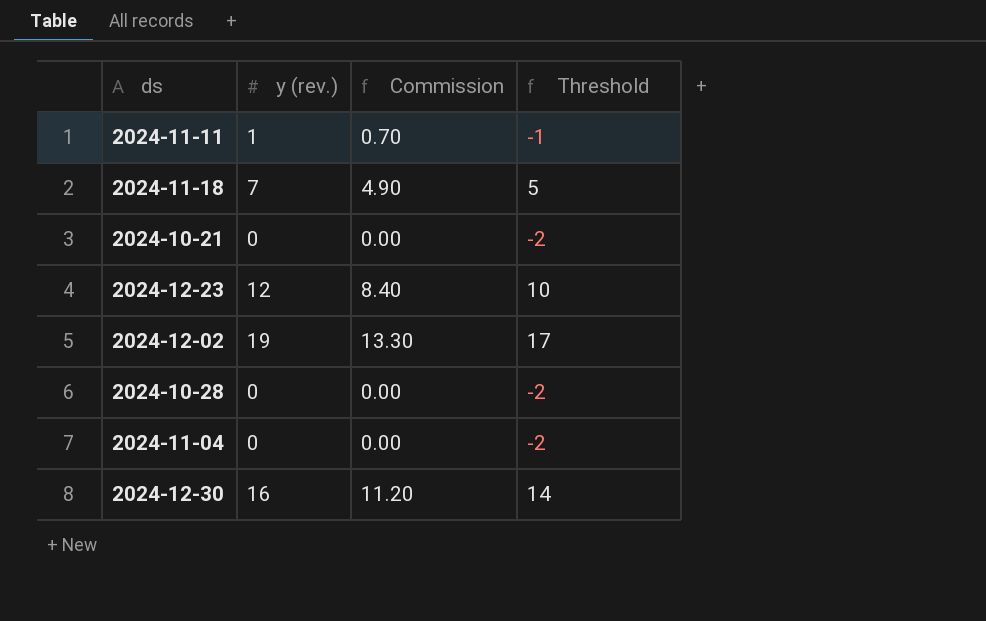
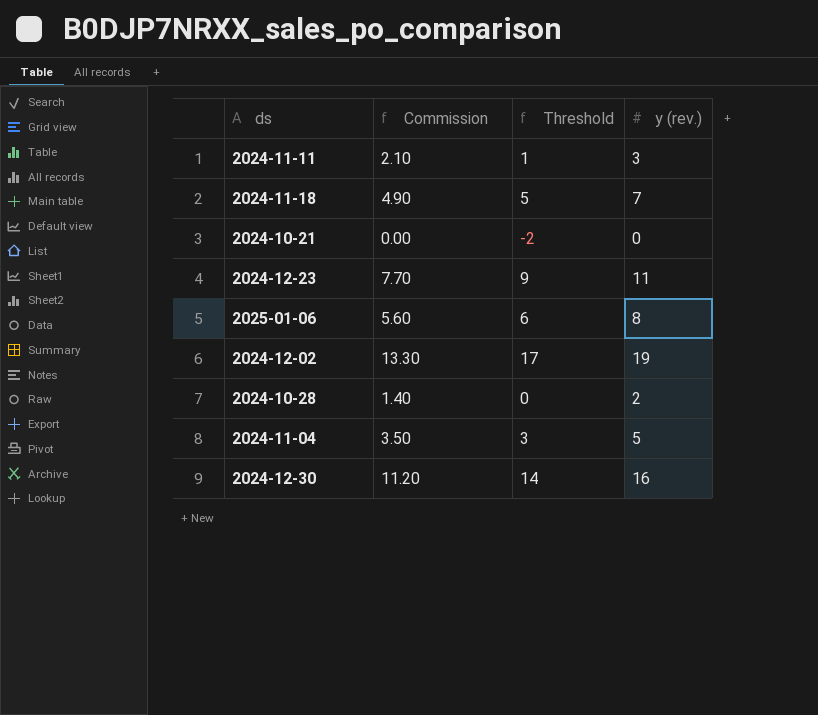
column y (rev.) | position: 2 -> 4
2024-11-11 | Commission: 0.70 -> 2.10
2024-11-11 | Threshold: -1 -> 1
2024-11-11 | y (rev.): 1 -> 3
2024-12-23 | Commission: 8.40 -> 7.70
2024-12-23 | Threshold: 10 -> 9
2024-12-23 | y (rev.): 12 -> 11
row 2025-01-06: none -> 5.60 | 6 | 8
2024-10-28 | Commission: 0.00 -> 1.40
2024-10-28 | Threshold: -2 -> 0
2024-10-28 | y (rev.): 0 -> 2
2024-11-04 | Commission: 0.00 -> 3.50
2024-11-04 | Threshold: -2 -> 3
2024-11-04 | y (rev.): 0 -> 5

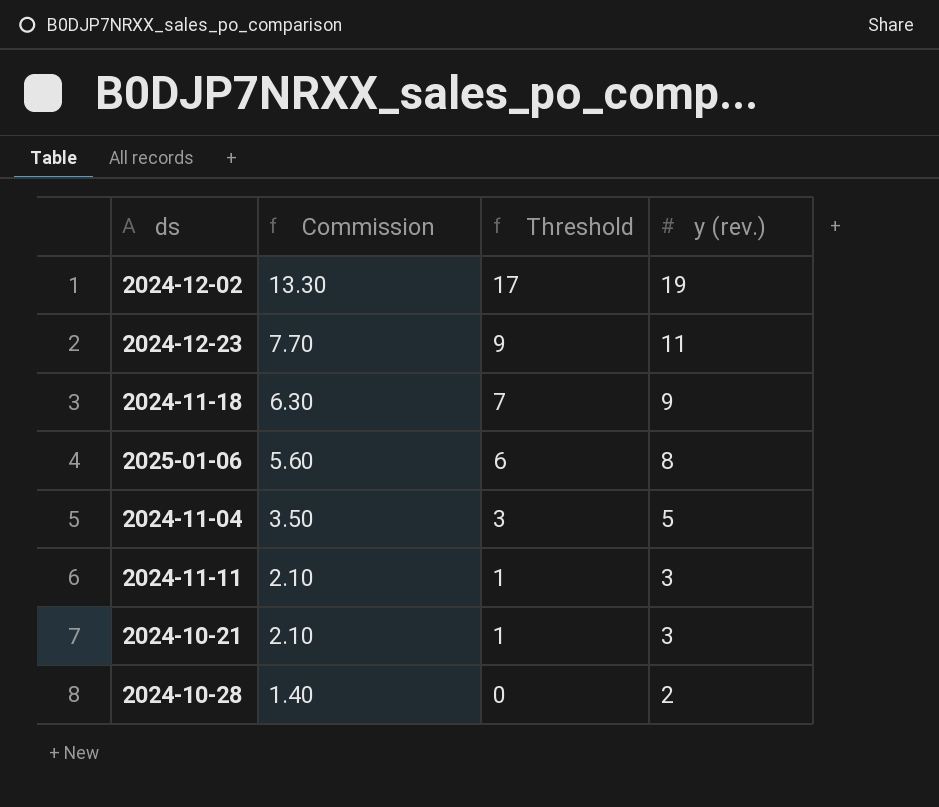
row order: none -> Commission descending
row 2024-12-30: 11.20 | 14 | 16 -> none
2024-11-18 | Commission: 4.90 -> 6.30
2024-11-18 | Threshold: 5 -> 7
2024-11-18 | y (rev.): 7 -> 9
2024-10-21 | Commission: 0.00 -> 2.10
2024-10-21 | Threshold: -2 -> 1
2024-10-21 | y (rev.): 0 -> 3

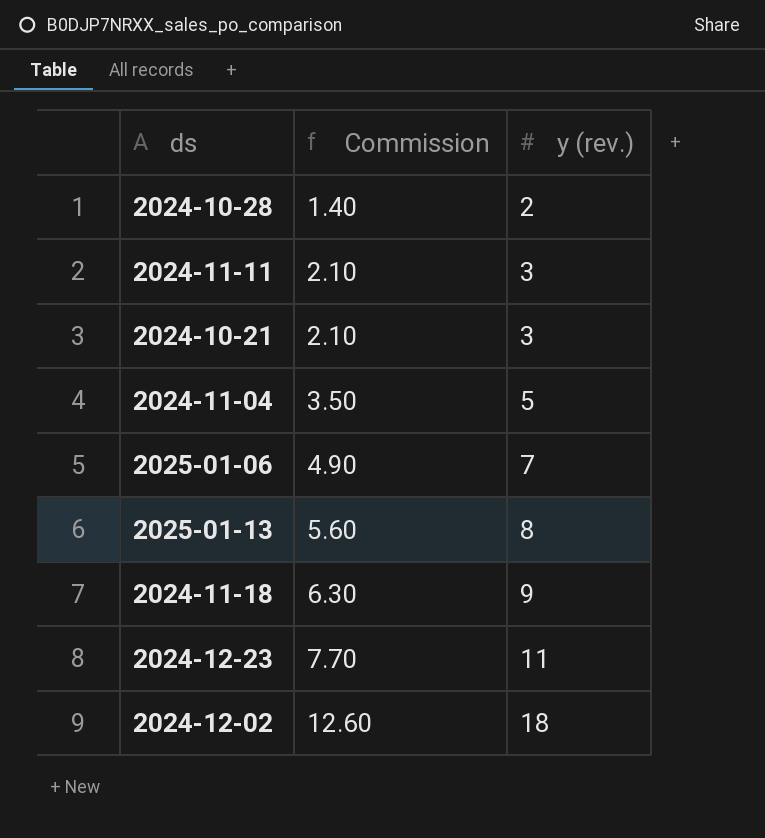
row order: Commission descending -> Commission ascending
column Threshold | formula: [y (rev.)] - 2 -> none
2025-01-06 | Commission: 5.60 -> 4.90
2025-01-06 | y (rev.): 8 -> 7
row 2025-01-13: none -> 5.60 | 8
2024-12-02 | Commission: 13.30 -> 12.60
2024-12-02 | y (rev.): 19 -> 18

